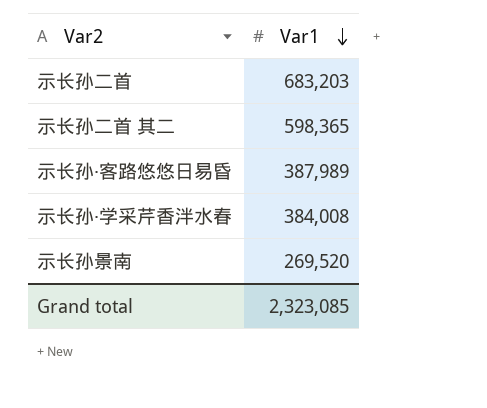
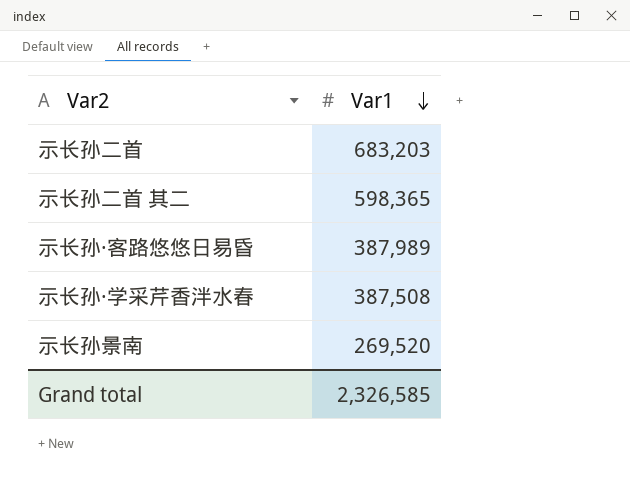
示长孙·学采芹香泮水春 | Var1: 384,008 -> 387,508
Grand total | Var1: 2,323,085 -> 2,326,585

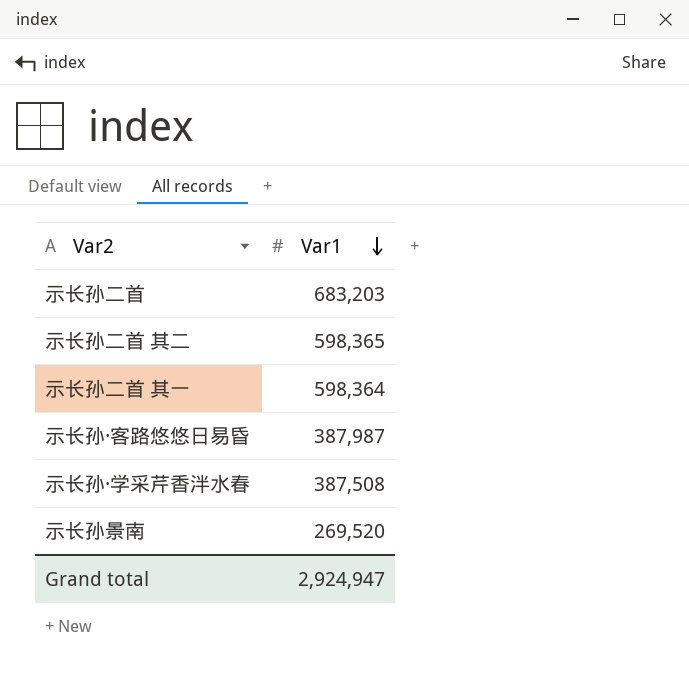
row 示长孙二首 其一: none -> 598,364
示长孙·客路悠悠日易昏 | Var1: 387,989 -> 387,987
Grand total | Var1: 2,326,585 -> 2,924,947

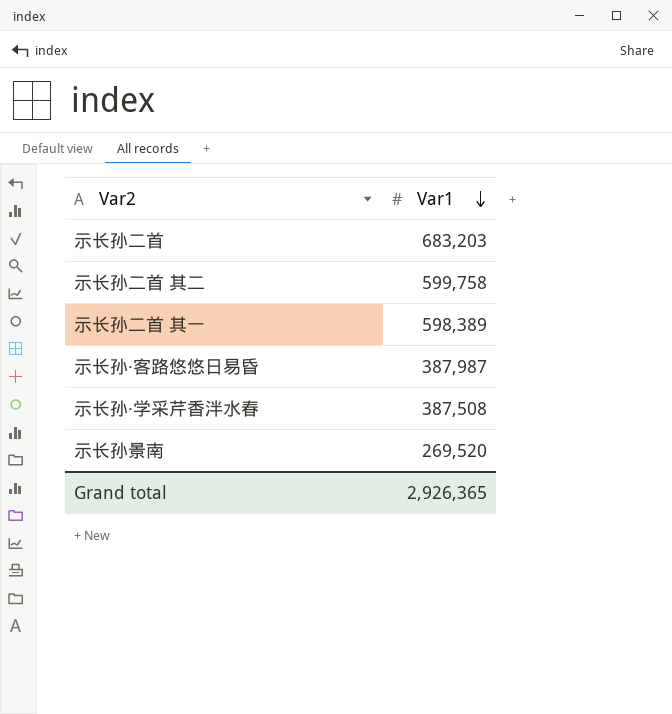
示长孙二首 其二 | Var1: 598,365 -> 599,758
示长孙二首 其一 | Var1: 598,364 -> 598,389
Grand total | Var1: 2,924,947 -> 2,926,365

